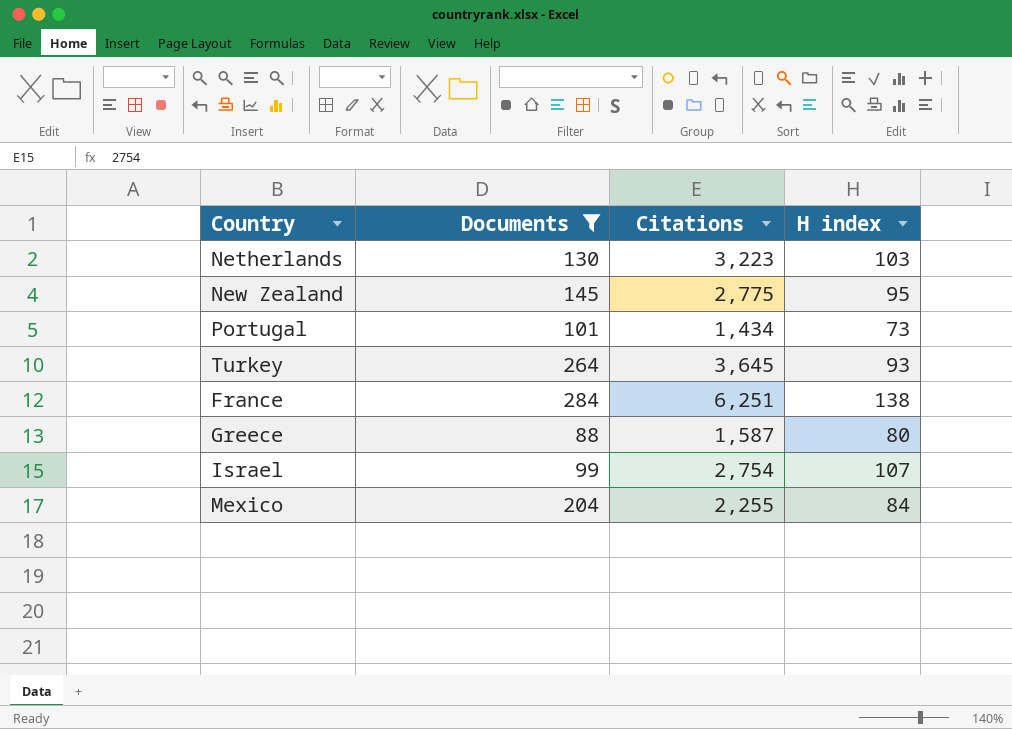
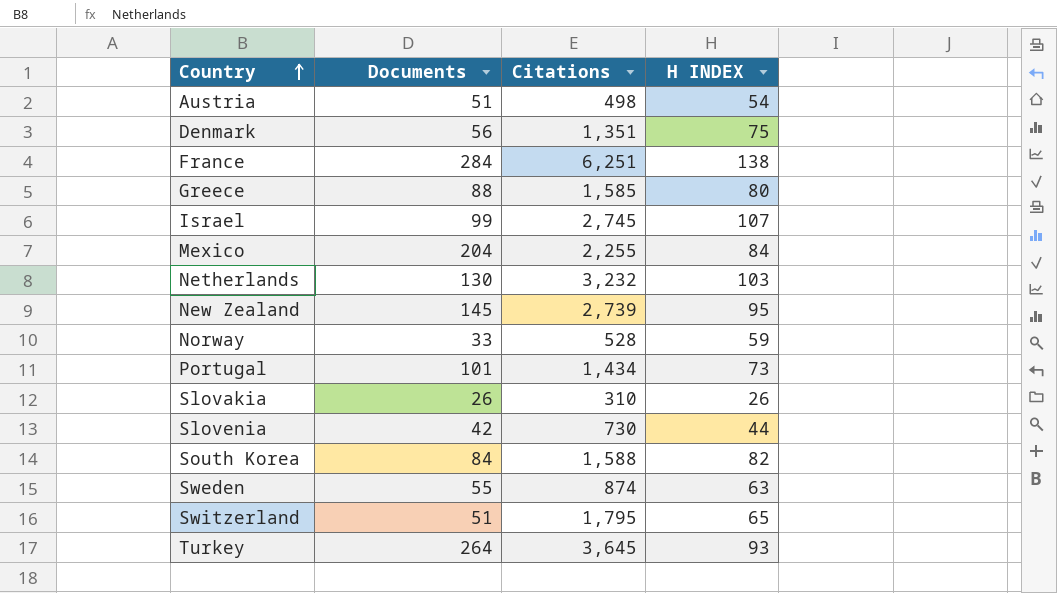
filter: Documents >= 88 -> none
row order: none -> Country ascending
column name: H index -> H INDEX
Greece | Citations: 1,587 -> 1,585
Israel | Citations: 2,754 -> 2,745
Netherlands | Citations: 3,223 -> 3,232
New Zealand | Citations: 2,775 -> 2,739

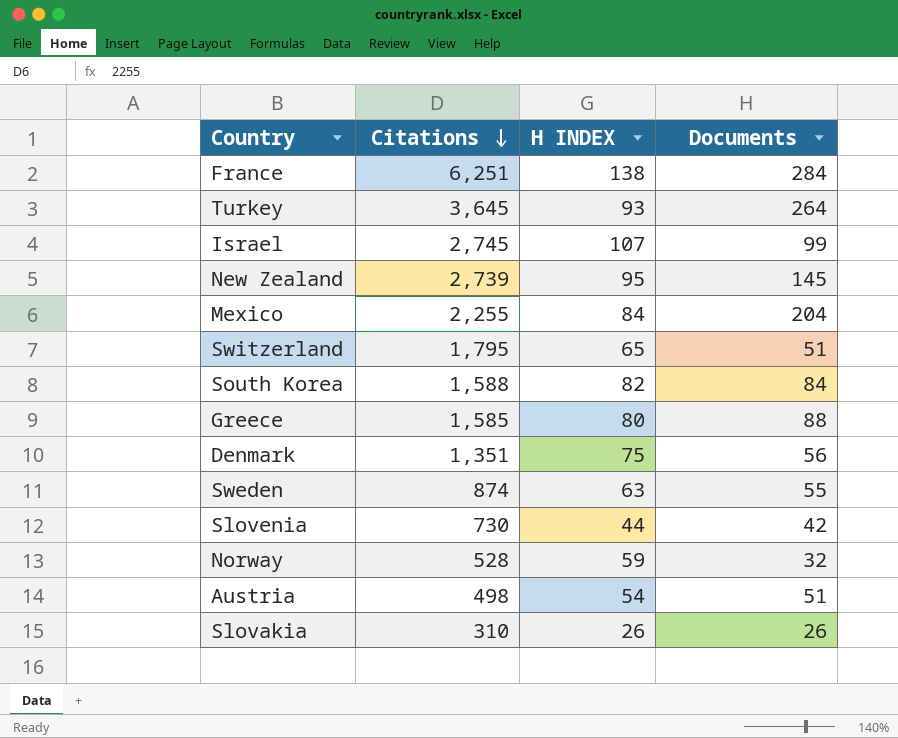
row order: Country ascending -> Citations descending
column Documents | position: 2 -> 4
row Netherlands: 130 | 3,232 | 103 -> none
row Portugal: 101 | 1,434 | 73 -> none
Norway | Documents: 33 -> 32

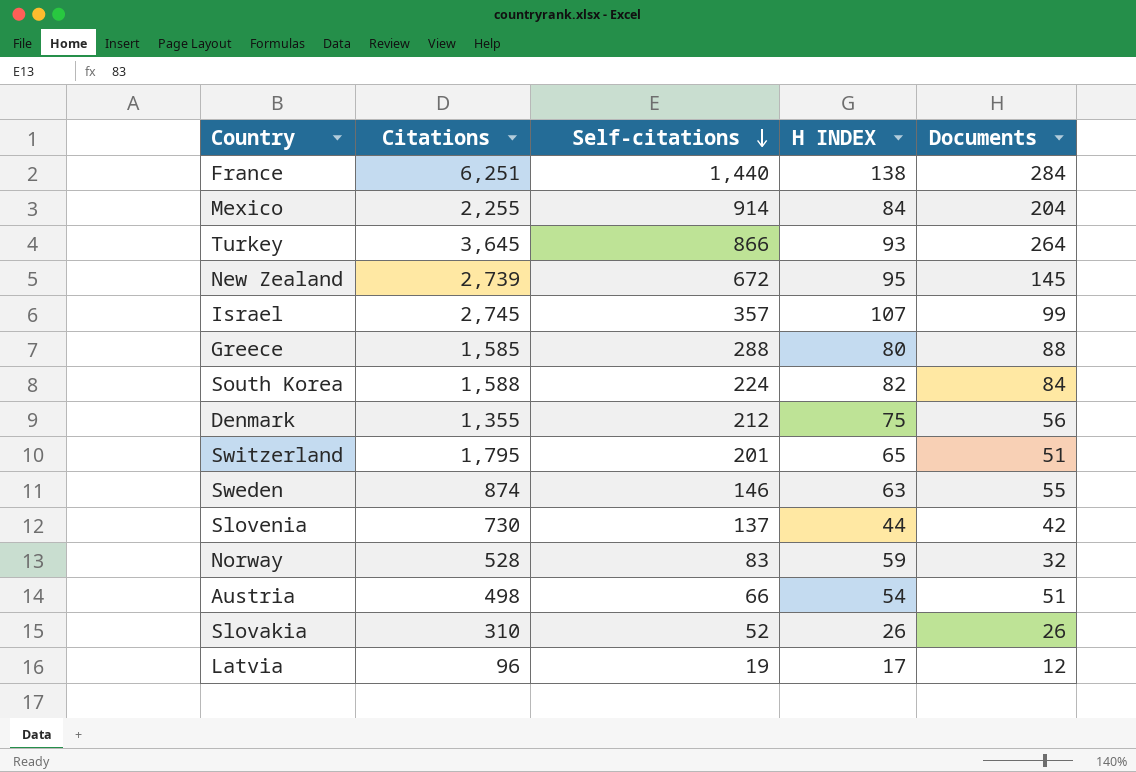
row order: Citations descending -> Self-citations descending
column Self-citations | position: none -> 3
Denmark | Citations: 1,351 -> 1,355
row Latvia: none -> 96 | 19 | 17 | 12

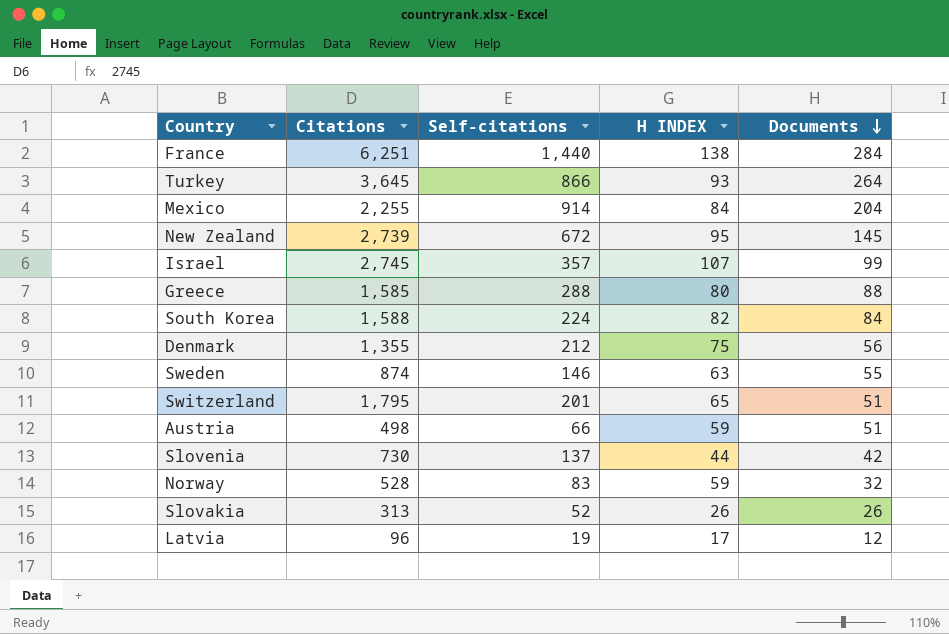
row order: Self-citations descending -> Documents descending
Austria | H INDEX: 54 -> 59
Slovakia | Citations: 310 -> 313

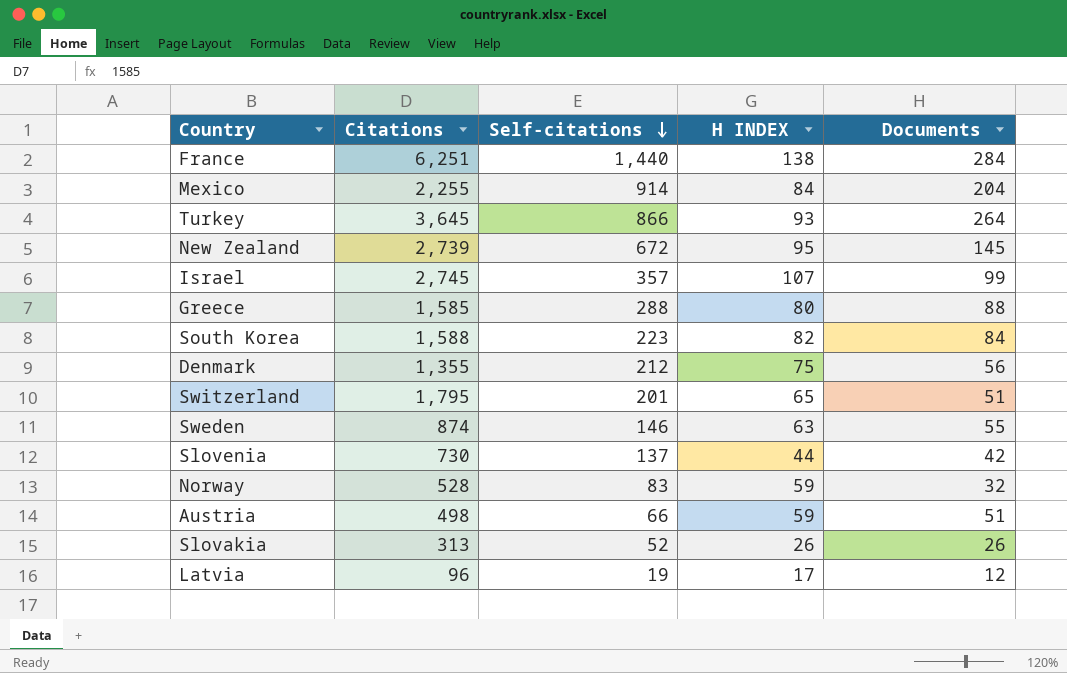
row order: Documents descending -> Self-citations descending
South Korea | Self-citations: 224 -> 223

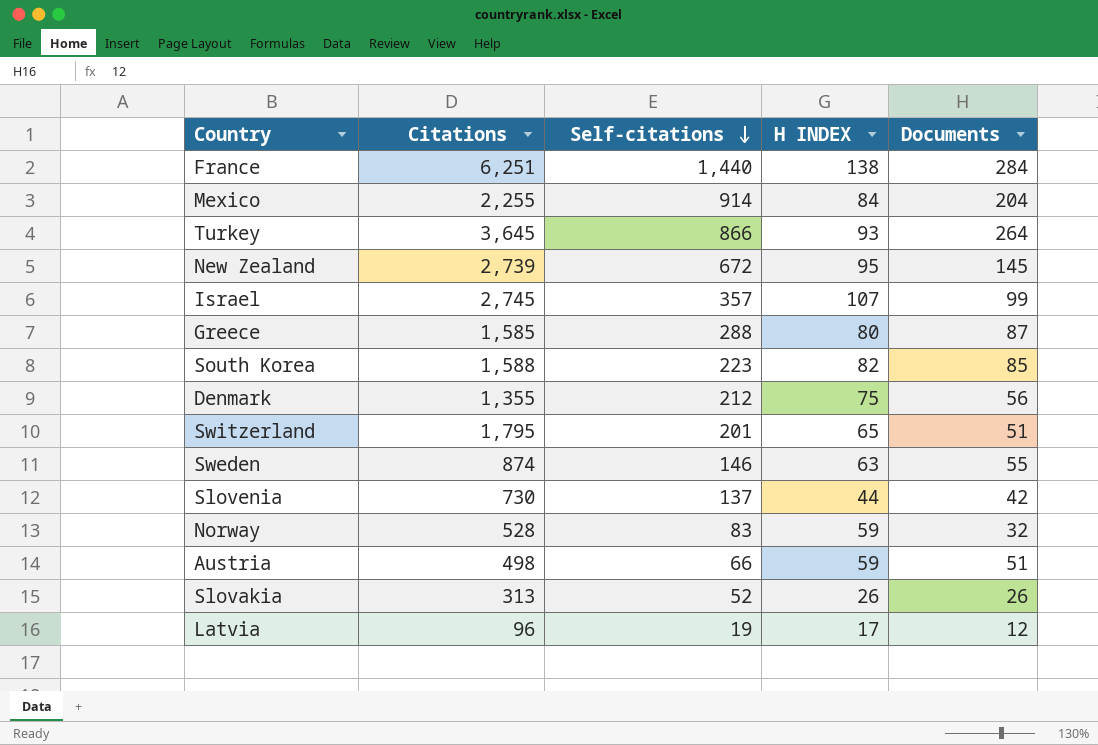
Greece | Documents: 88 -> 87
South Korea | Documents: 84 -> 85

